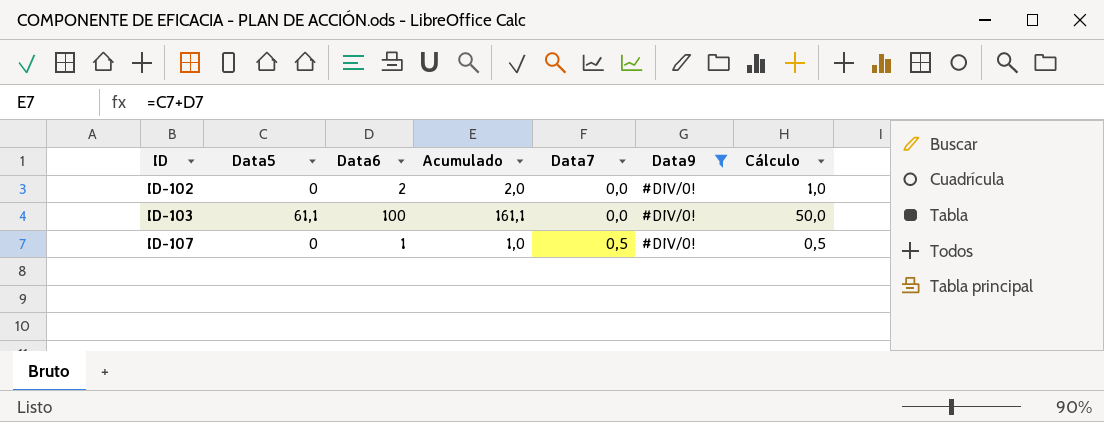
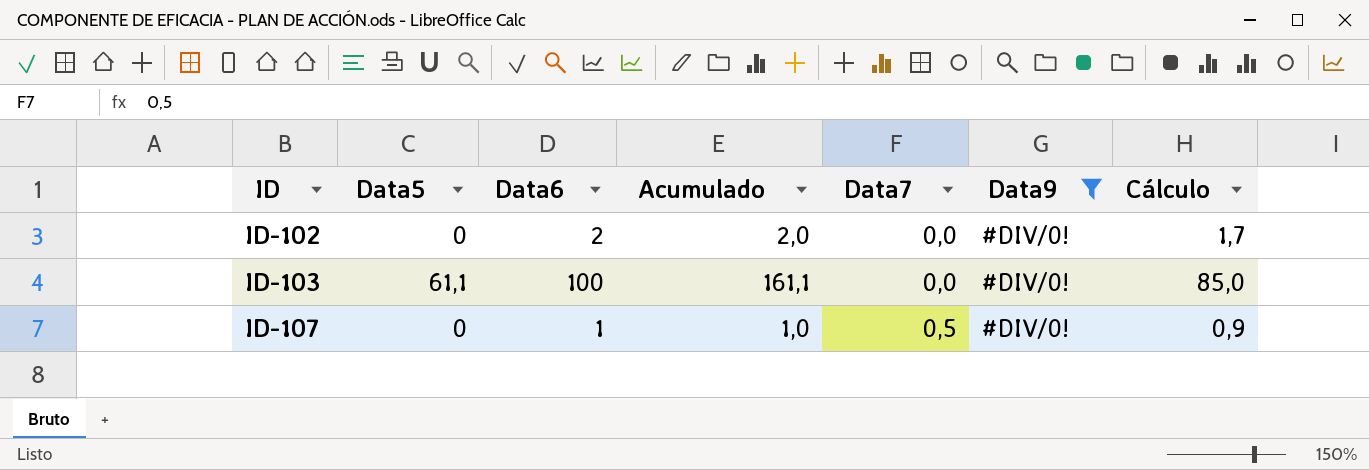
column Cálculo | formula: [Data6] * 0,5 -> [Data6] * 0,85

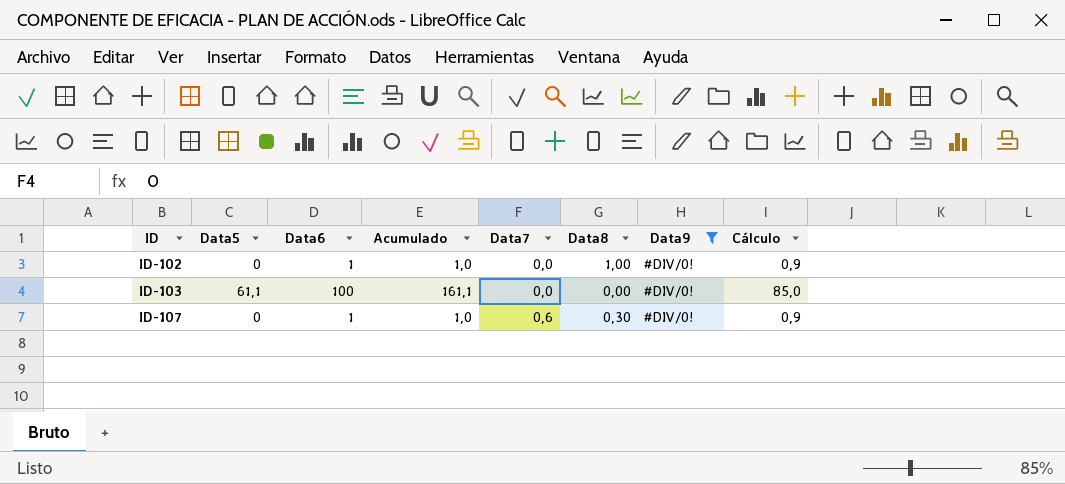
column Data8 | position: none -> 6
ID-102 | Data6: 2 -> 1
ID-102 | Acumulado: 2,0 -> 1,0
ID-102 | Cálculo: 1,7 -> 0,9
ID-107 | Data7: 0,5 -> 0,6

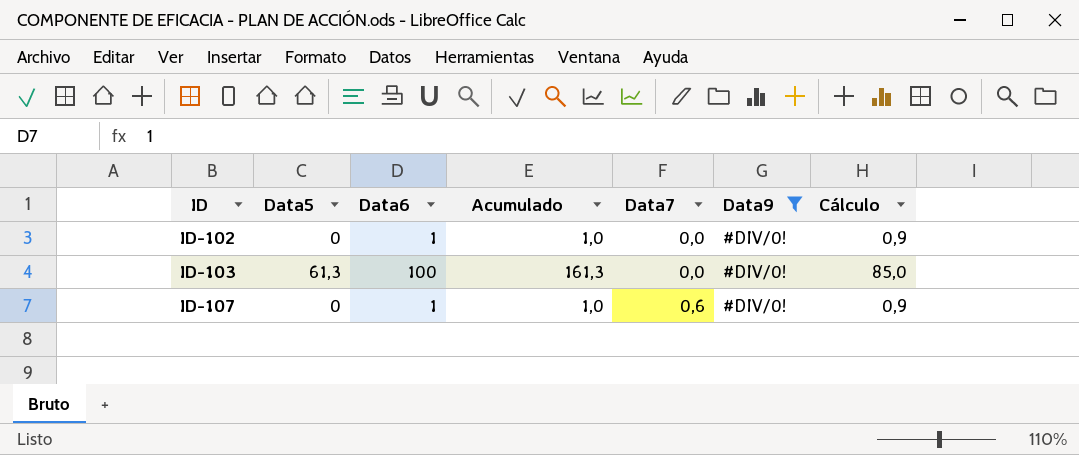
column Data8 | position: 6 -> none
ID-103 | Data5: 61,1 -> 61,3
ID-103 | Acumulado: 161,1 -> 161,3

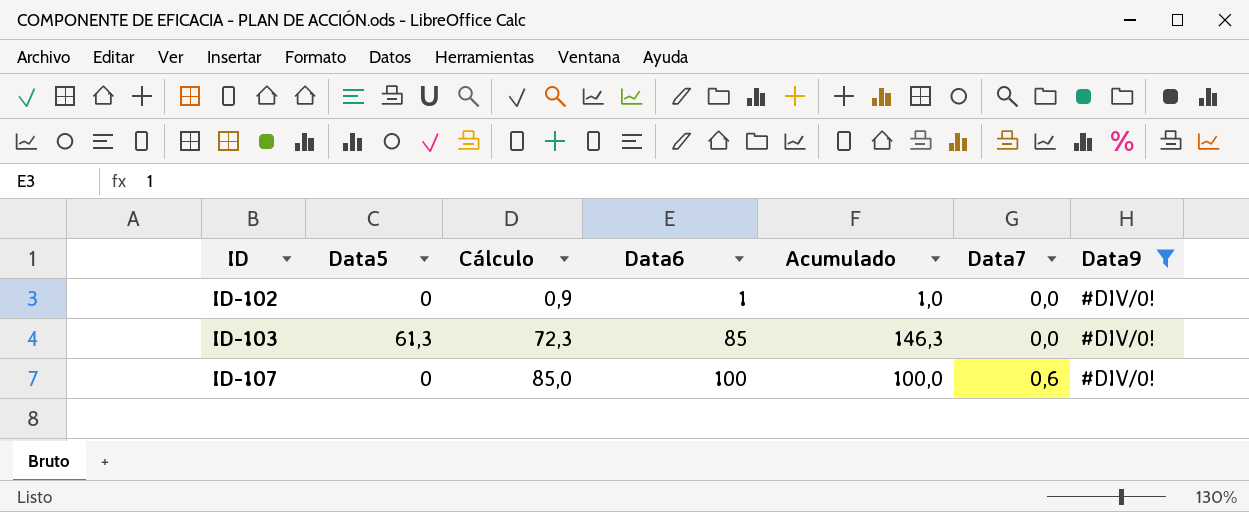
column Cálculo | position: 7 -> 3
ID-103 | Cálculo: 85,0 -> 72,3
ID-103 | Data6: 100 -> 85
ID-103 | Acumulado: 161,3 -> 146,3
ID-107 | Cálculo: 0,9 -> 85,0
ID-107 | Data6: 1 -> 100
ID-107 | Acumulado: 1,0 -> 100,0

